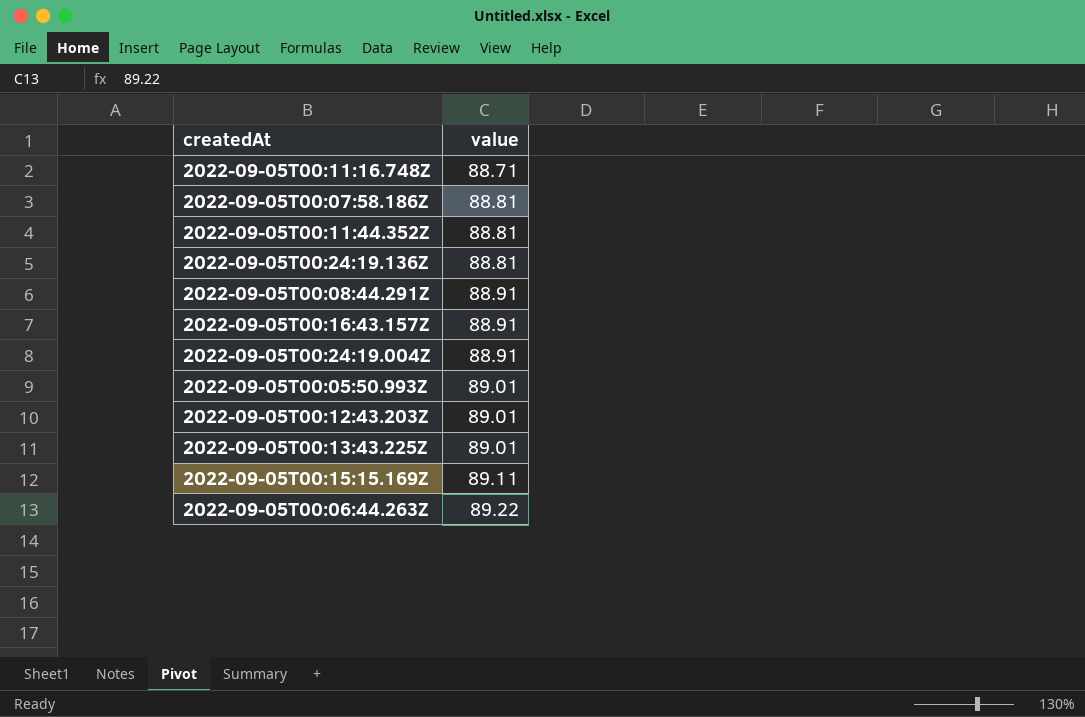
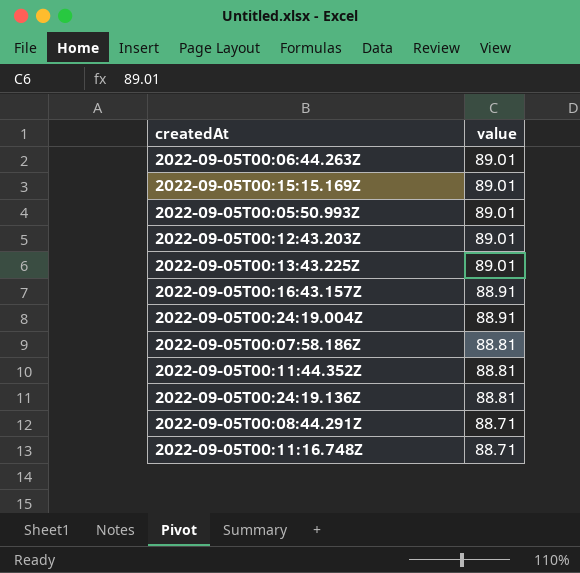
row order: value ascending -> value descending
2022-09-05T00:06:44.263Z | value: 89.22 -> 89.01
2022-09-05T00:15:15.169Z | value: 89.11 -> 89.01
2022-09-05T00:08:44.291Z | value: 88.91 -> 88.71

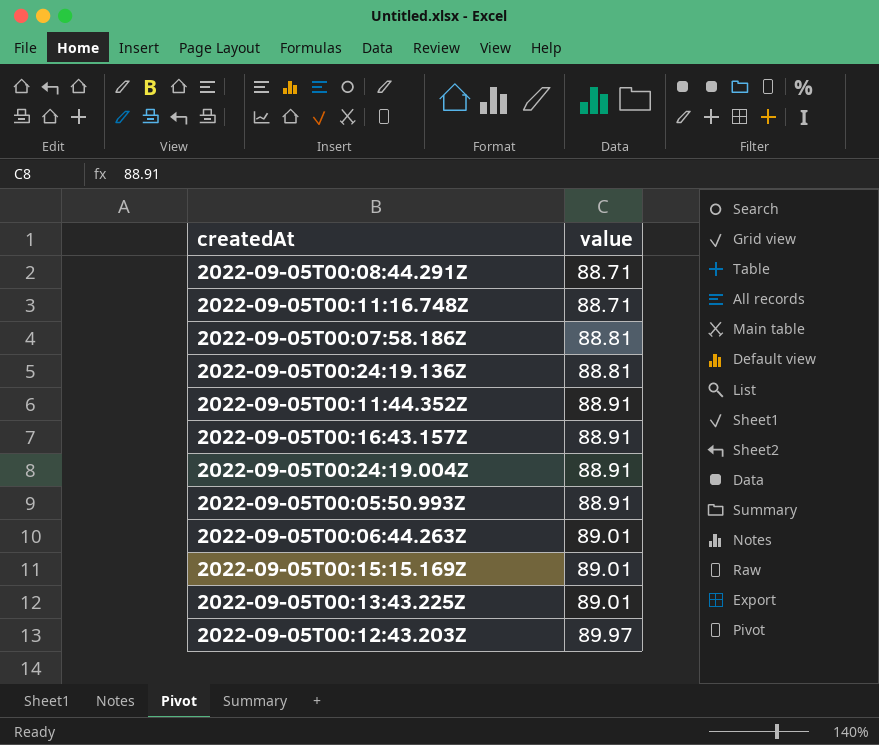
row order: value descending -> value ascending
2022-09-05T00:11:44.352Z | value: 88.81 -> 88.91
2022-09-05T00:05:50.993Z | value: 89.01 -> 88.91
2022-09-05T00:12:43.203Z | value: 89.01 -> 89.97

